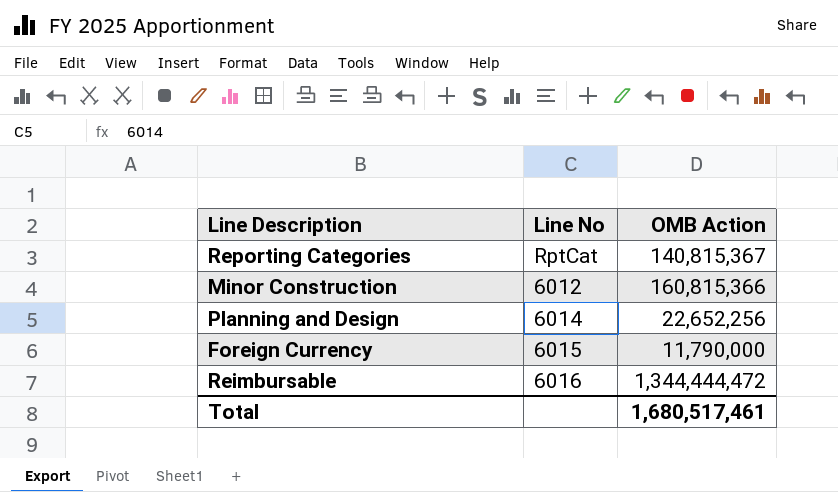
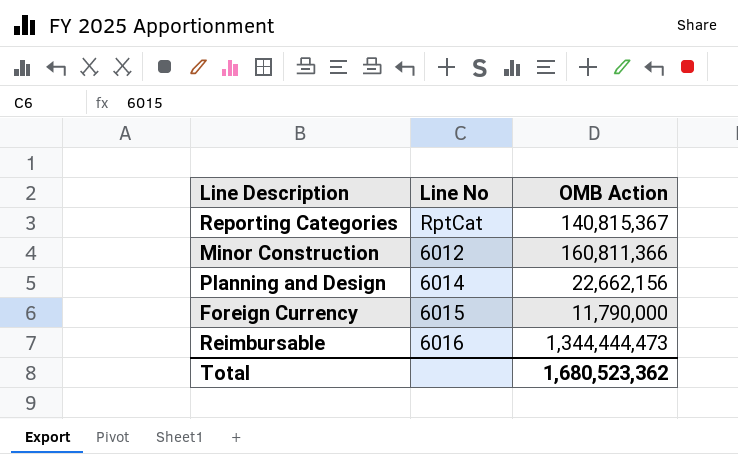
Minor Construction | OMB Action: 160,815,366 -> 160,811,366
Planning and Design | OMB Action: 22,652,256 -> 22,662,156
Reimbursable | OMB Action: 1,344,444,472 -> 1,344,444,473
Total | OMB Action: 1,680,517,461 -> 1,680,523,362

